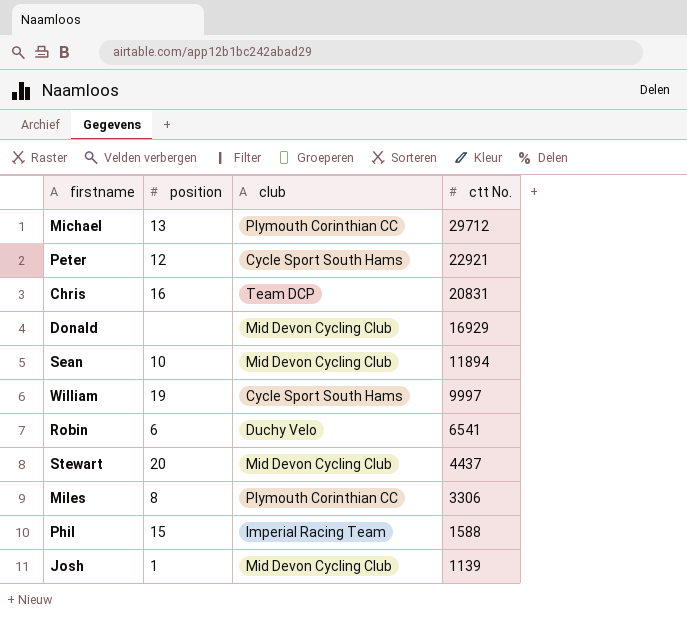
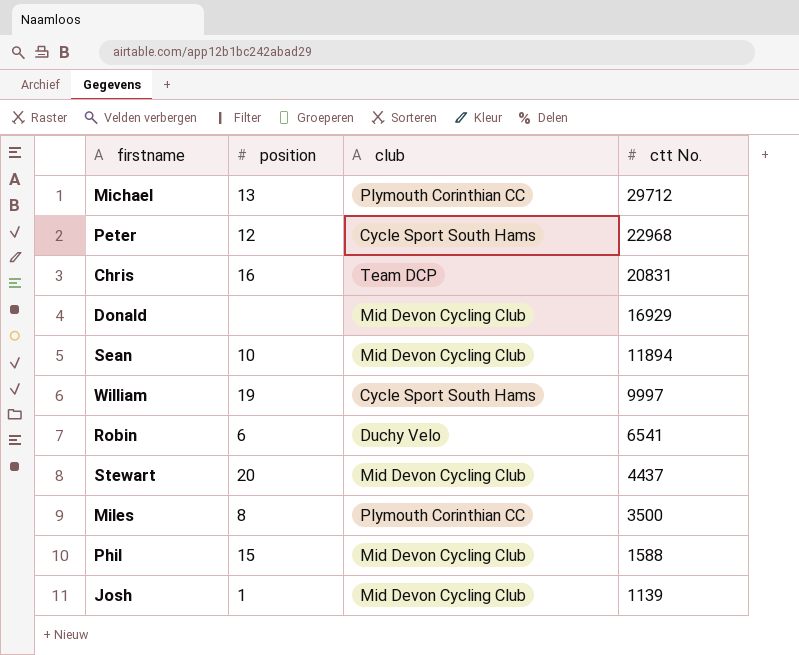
Peter | ctt No.: 22921 -> 22968
Miles | ctt No.: 3306 -> 3500
Phil | club: Imperial Racing Team -> Mid Devon Cycling Club

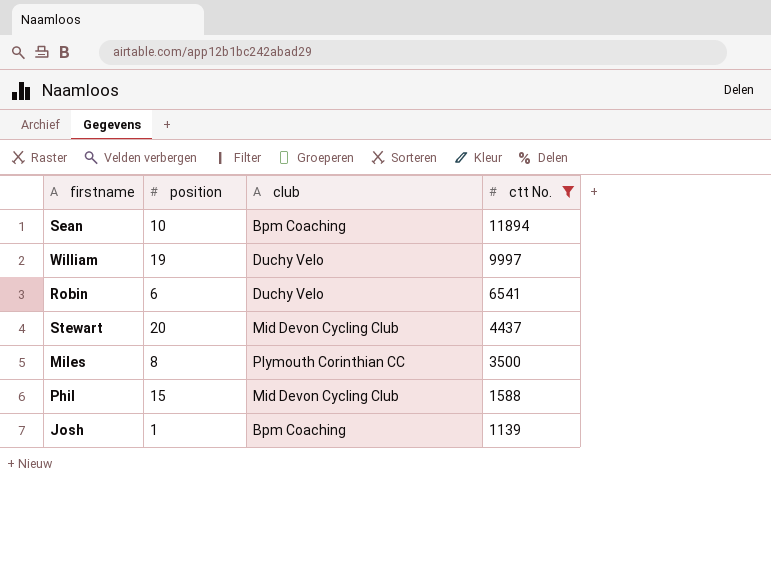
filter: none -> ctt No. <= 11894
Sean | club: Mid Devon Cycling Club -> Bpm Coaching
William | club: Cycle Sport South Hams -> Duchy Velo
Josh | club: Mid Devon Cycling Club -> Bpm Coaching

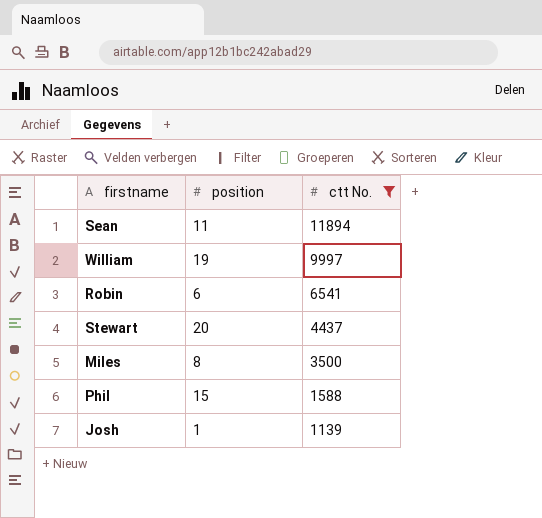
column club | position: 3 -> none
Sean | position: 10 -> 11

